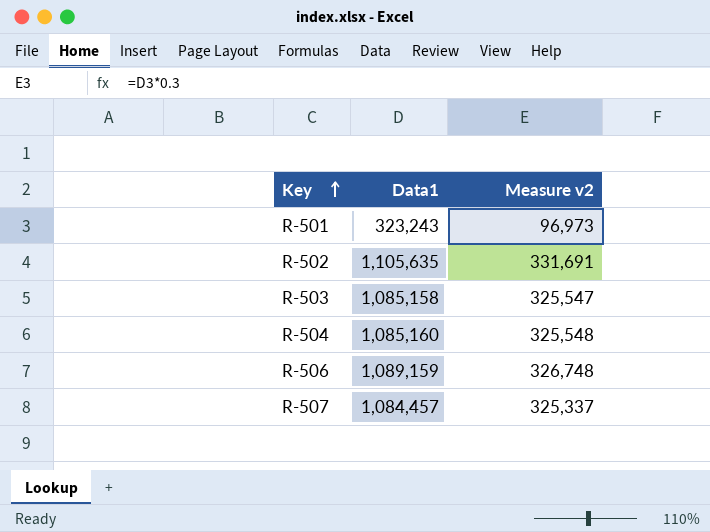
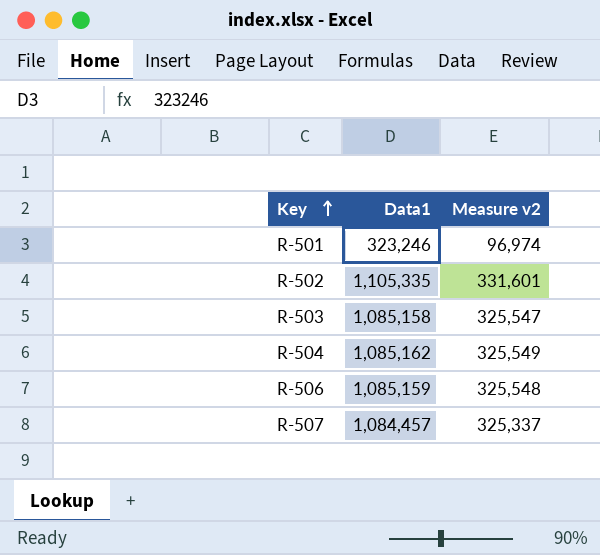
R-501 | Data1: 323,243 -> 323,246
R-501 | Measure v2: 96,973 -> 96,974
R-502 | Data1: 1,105,635 -> 1,105,335
R-502 | Measure v2: 331,691 -> 331,601
R-504 | Data1: 1,085,160 -> 1,085,162
R-504 | Measure v2: 325,548 -> 325,549
R-506 | Data1: 1,089,159 -> 1,085,159
R-506 | Measure v2: 326,748 -> 325,548

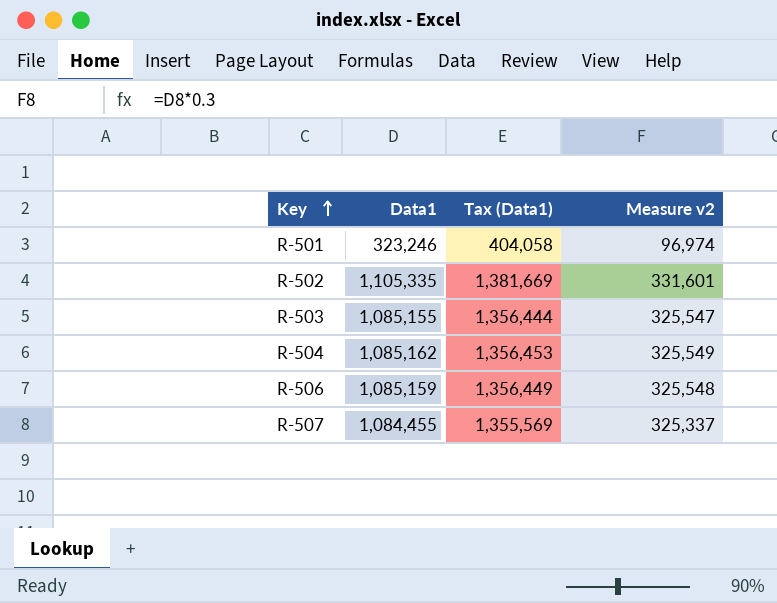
column Tax (Data1) | formula: none -> [Data1] * 1.25
R-503 | Data1: 1,085,158 -> 1,085,155
R-507 | Data1: 1,084,457 -> 1,084,455

